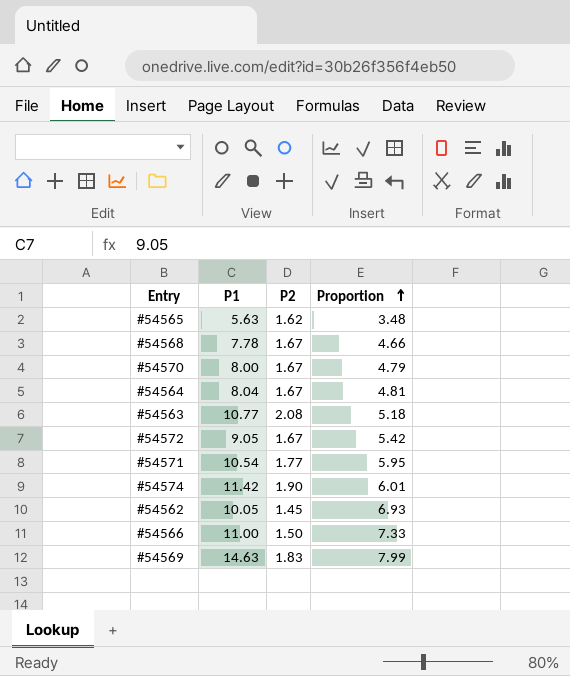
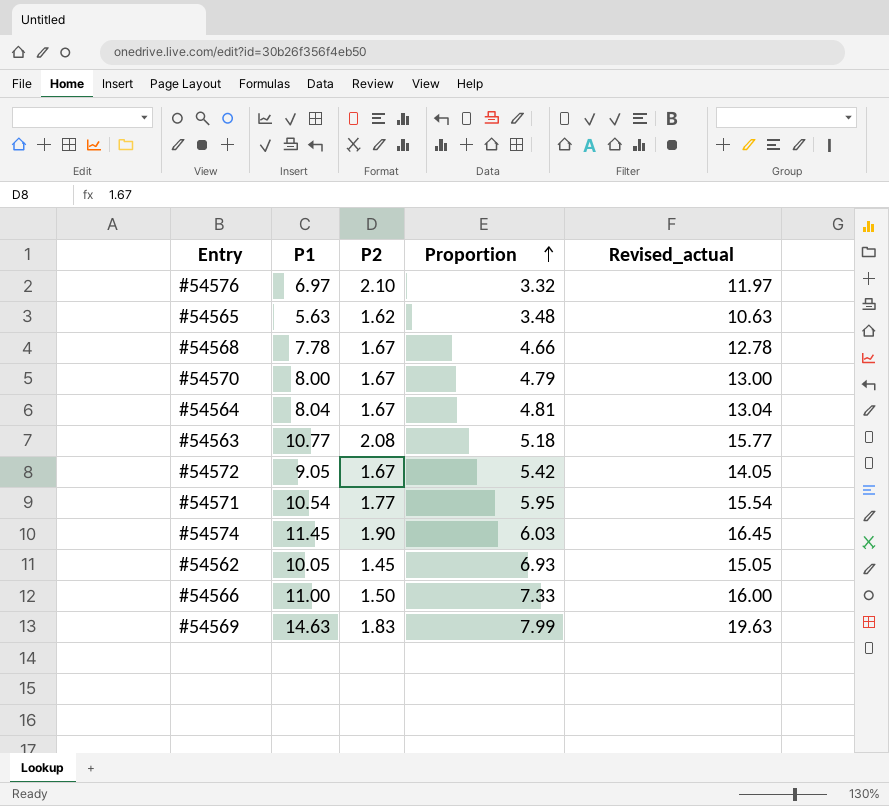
column Revised_actual | formula: none -> [P1] + 5
row #54576: none -> 6.97 | 2.10 | 3.32 | 11.97
#54574 | P1: 11.42 -> 11.45
#54574 | Proportion: 6.01 -> 6.03

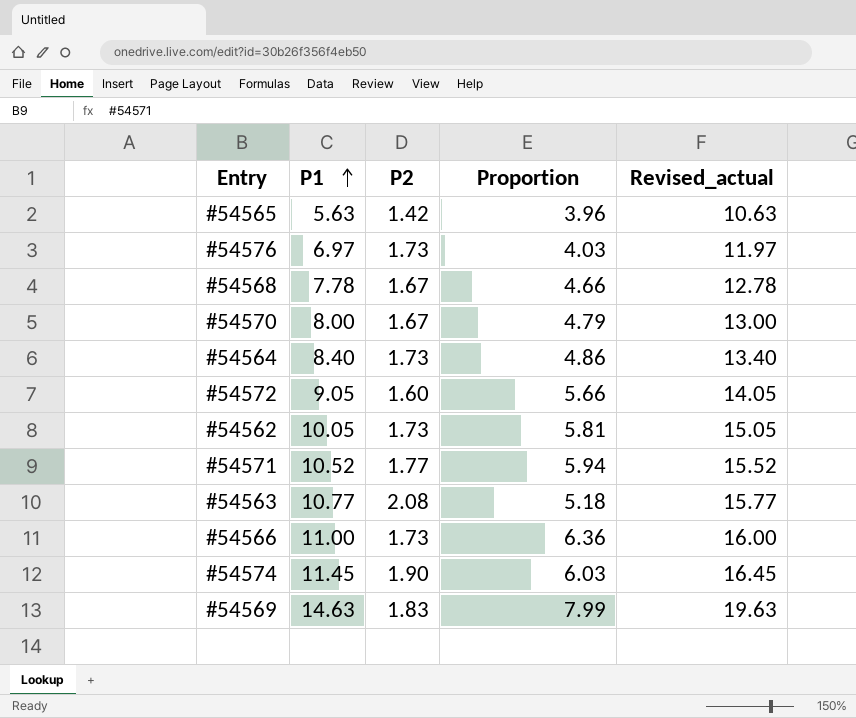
row order: Proportion ascending -> P1 ascending
#54565 | P2: 1.62 -> 1.42
#54565 | Proportion: 3.48 -> 3.96
#54576 | P2: 2.10 -> 1.73
#54576 | Proportion: 3.32 -> 4.03
#54564 | P1: 8.04 -> 8.40
#54564 | P2: 1.67 -> 1.73
#54564 | Proportion: 4.81 -> 4.86
#54564 | Revised_actual: 13.04 -> 13.40
#54572 | P2: 1.67 -> 1.60
#54572 | Proportion: 5.42 -> 5.66
#54562 | P2: 1.45 -> 1.73
#54562 | Proportion: 6.93 -> 5.81
#54571 | P1: 10.54 -> 10.52
#54571 | Proportion: 5.95 -> 5.94
#54571 | Revised_actual: 15.54 -> 15.52
#54566 | P2: 1.50 -> 1.73
#54566 | Proportion: 7.33 -> 6.36

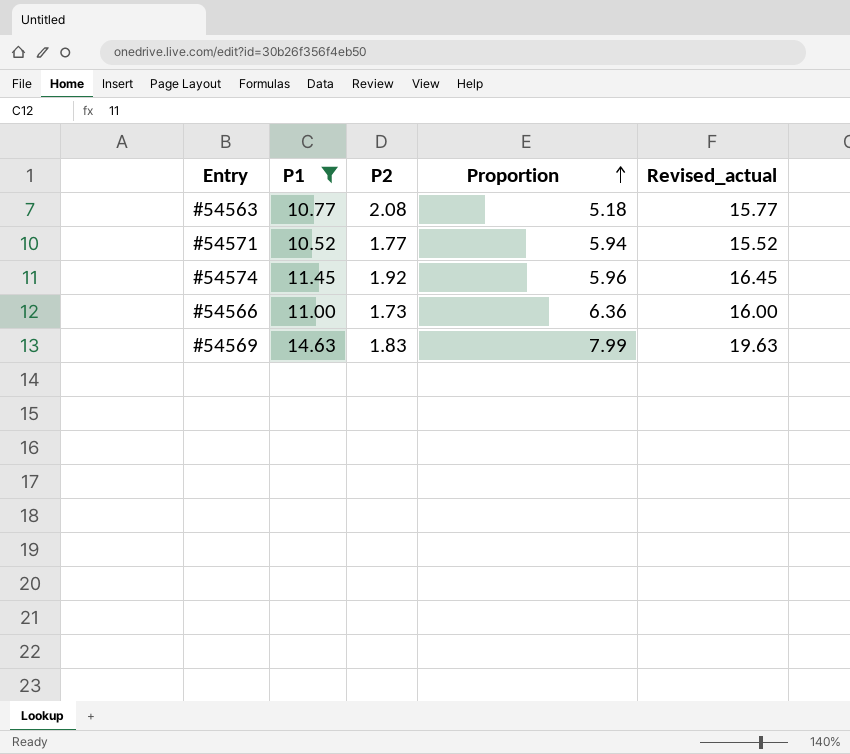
filter: none -> P1 >= 10.52
row order: P1 ascending -> Proportion ascending
#54574 | P2: 1.90 -> 1.92
#54574 | Proportion: 6.03 -> 5.96

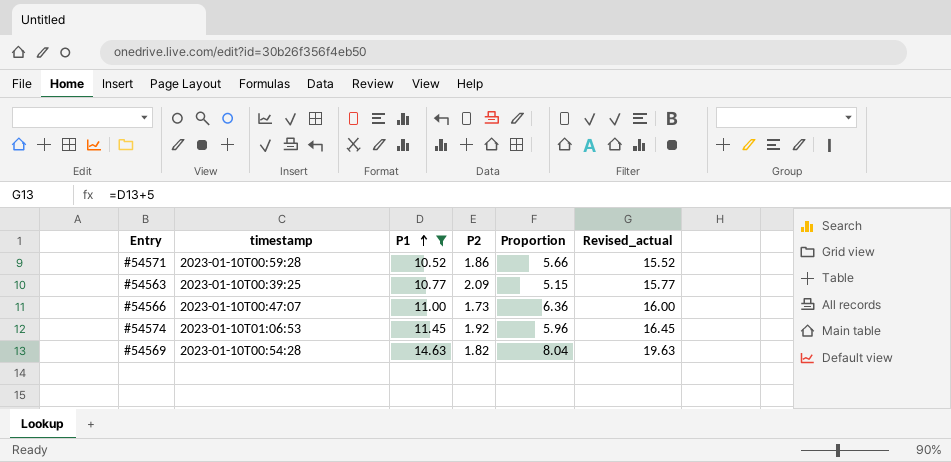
row order: Proportion ascending -> P1 ascending
column timestamp | position: none -> 2
#54571 | P2: 1.77 -> 1.86
#54571 | Proportion: 5.94 -> 5.66
#54563 | P2: 2.08 -> 2.09
#54563 | Proportion: 5.18 -> 5.15
#54569 | P2: 1.83 -> 1.82
#54569 | Proportion: 7.99 -> 8.04

